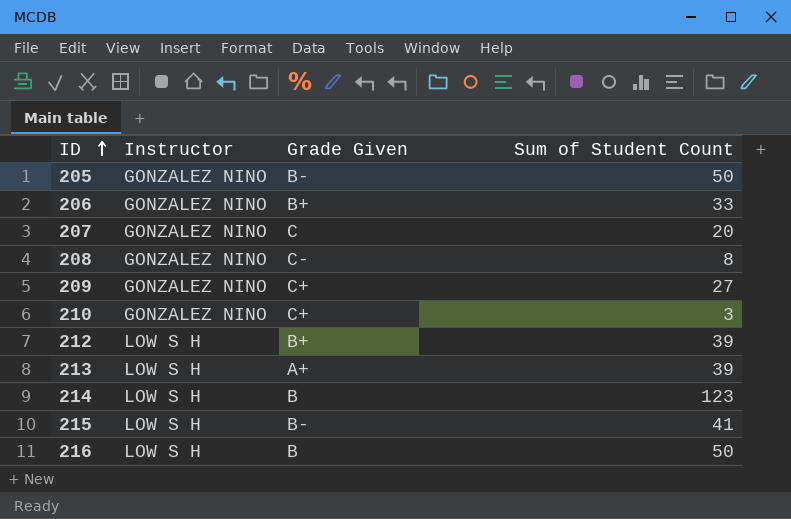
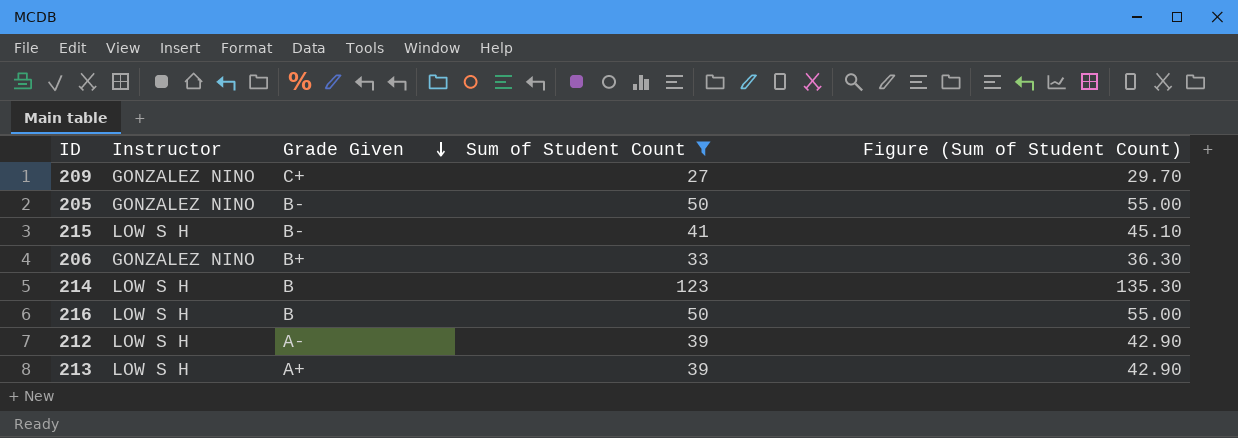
filter: none -> Sum of Student Count >= 27
row order: ID ascending -> Grade Given descending
column Figure (Sum of Student Count) | formula: none -> [Sum of Student Count] * 1.1
212 | Grade Given: B+ -> A-

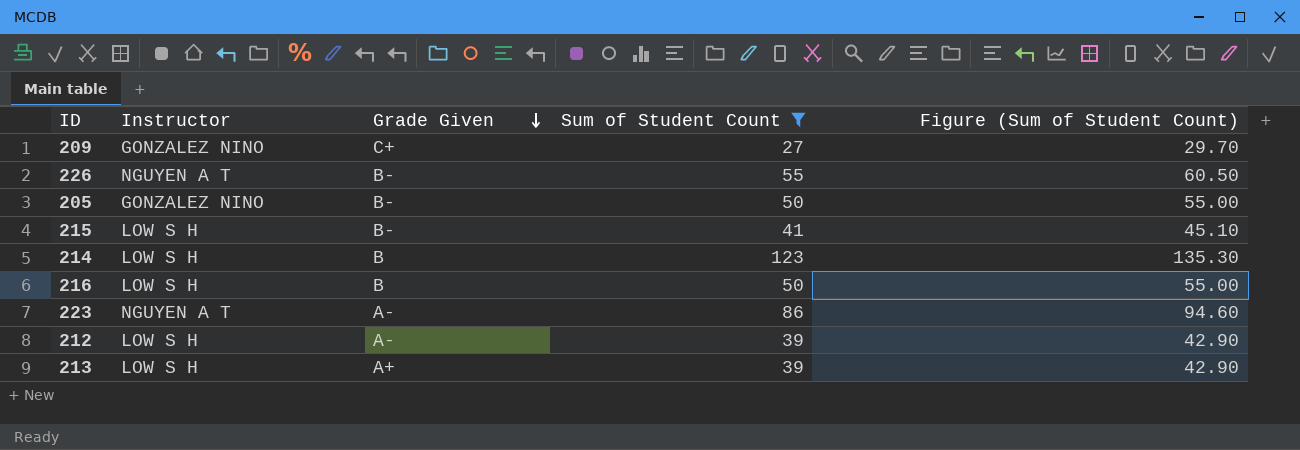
row 206: GONZALEZ NINO | B+ | 33 | 36.30 -> none
row 226: none -> NGUYEN A T | B- | 55 | 60.50
row 223: none -> NGUYEN A T | A- | 86 | 94.60

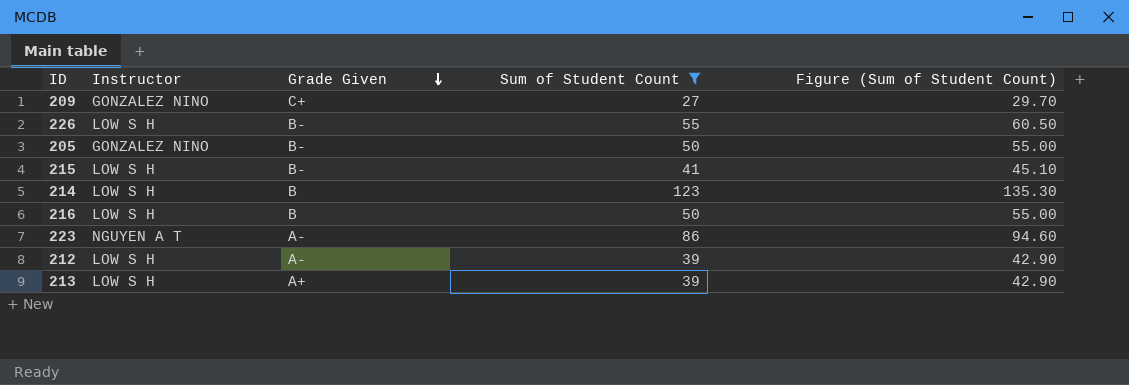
226 | Instructor: NGUYEN A T -> LOW S H

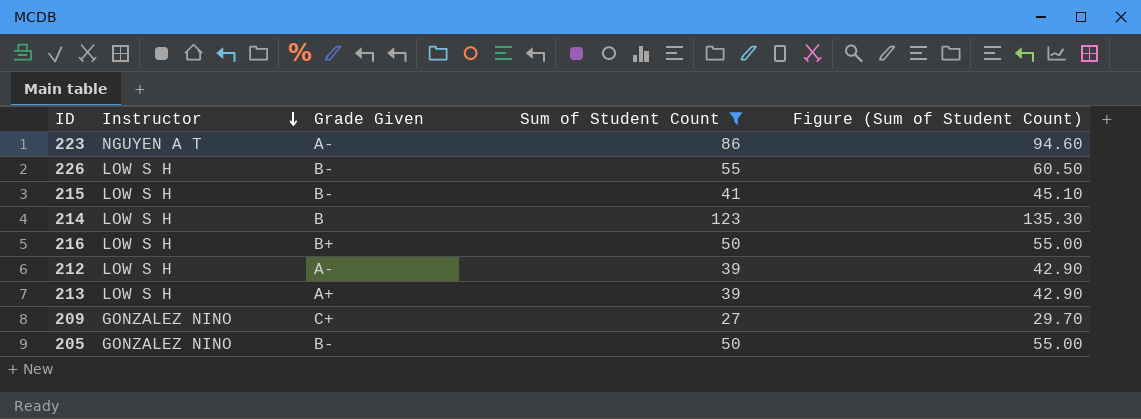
row order: Grade Given descending -> Instructor descending
216 | Grade Given: B -> B+

